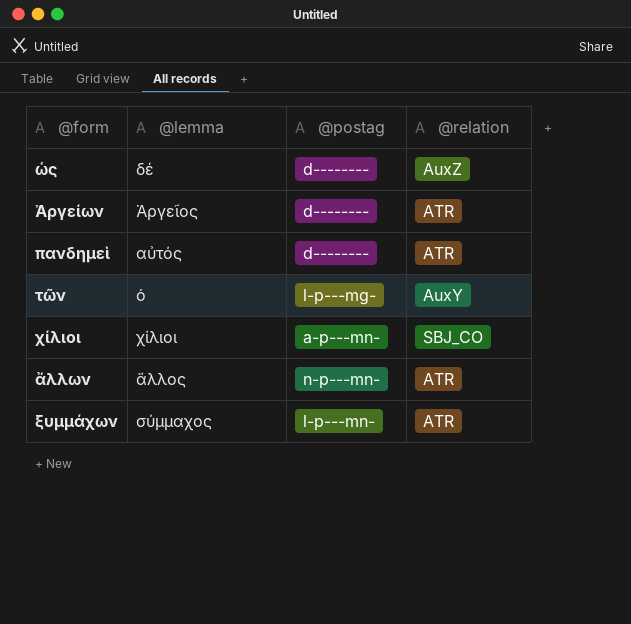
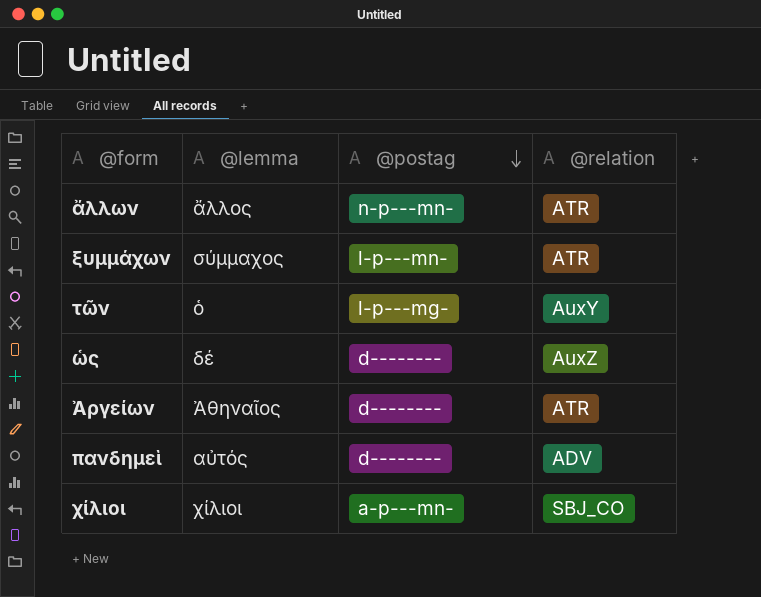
row order: none -> @postag descending
Ἀργείων | @lemma: Ἀργεῖος -> Ἀθηναῖος
πανδημεὶ | @relation: ATR -> ADV

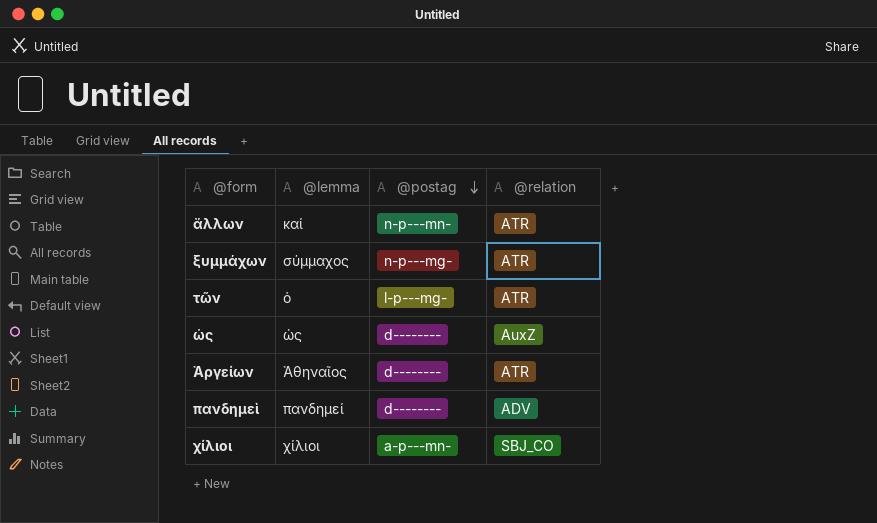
ἄλλων | @lemma: ἄλλος -> καί
ξυμμάχων | @postag: l-p---mn- -> n-p---mg-
τῶν | @relation: AuxY -> ATR
ὡς | @lemma: δέ -> ὡς
πανδημεὶ | @lemma: αὐτός -> πανδημεί

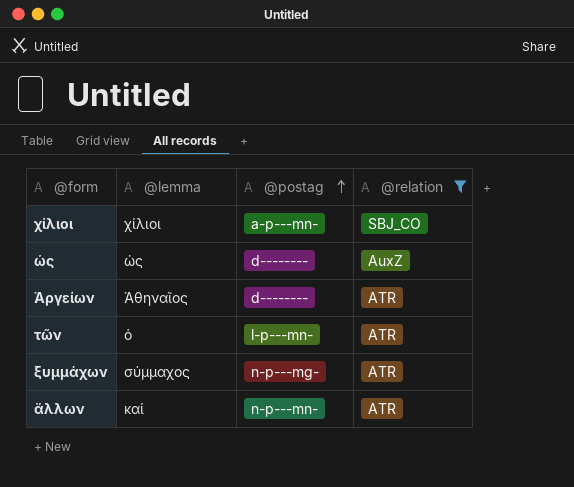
filter: none -> @relation != ADV
row order: @postag descending -> @postag ascending
τῶν | @postag: l-p---mg- -> l-p---mn-

